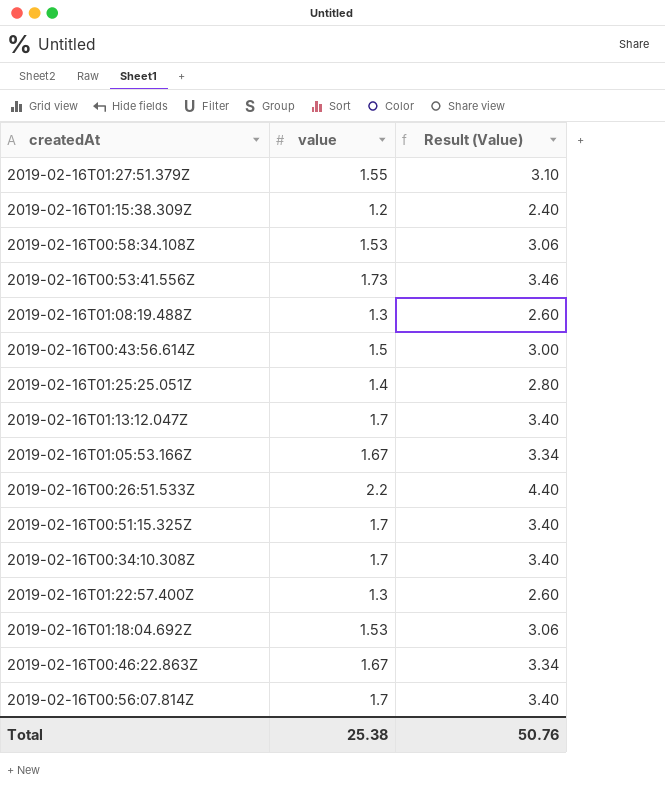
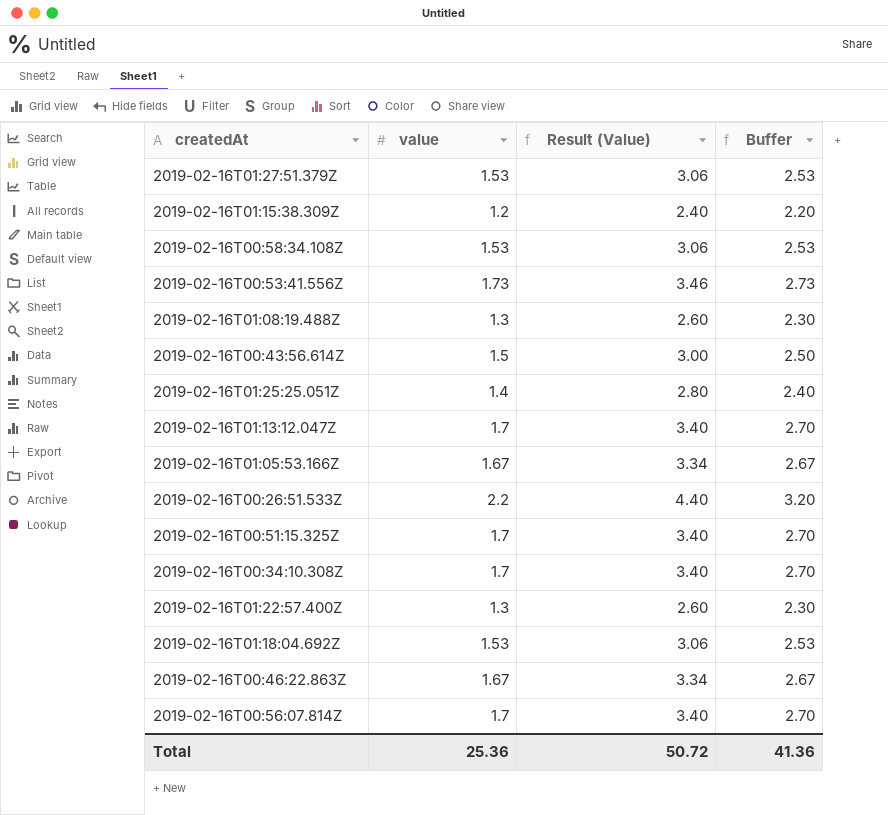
column Buffer | formula: none -> [value] + 1
2019-02-16T01:27:51.379Z | value: 1.55 -> 1.53
2019-02-16T01:27:51.379Z | Result (Value): 3.10 -> 3.06
Total | value: 25.38 -> 25.36
Total | Result (Value): 50.76 -> 50.72

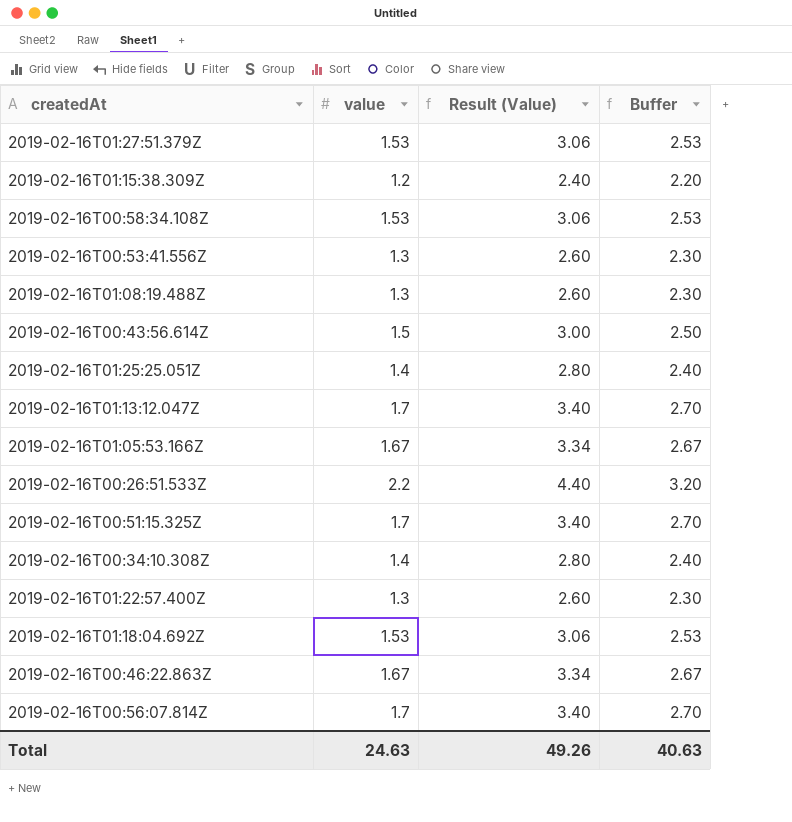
2019-02-16T00:53:41.556Z | value: 1.73 -> 1.3
2019-02-16T00:53:41.556Z | Result (Value): 3.46 -> 2.60
2019-02-16T00:53:41.556Z | Buffer: 2.73 -> 2.30
2019-02-16T00:34:10.308Z | value: 1.7 -> 1.4
2019-02-16T00:34:10.308Z | Result (Value): 3.40 -> 2.80
2019-02-16T00:34:10.308Z | Buffer: 2.70 -> 2.40
Total | value: 25.36 -> 24.63
Total | Result (Value): 50.72 -> 49.26
Total | Buffer: 41.36 -> 40.63

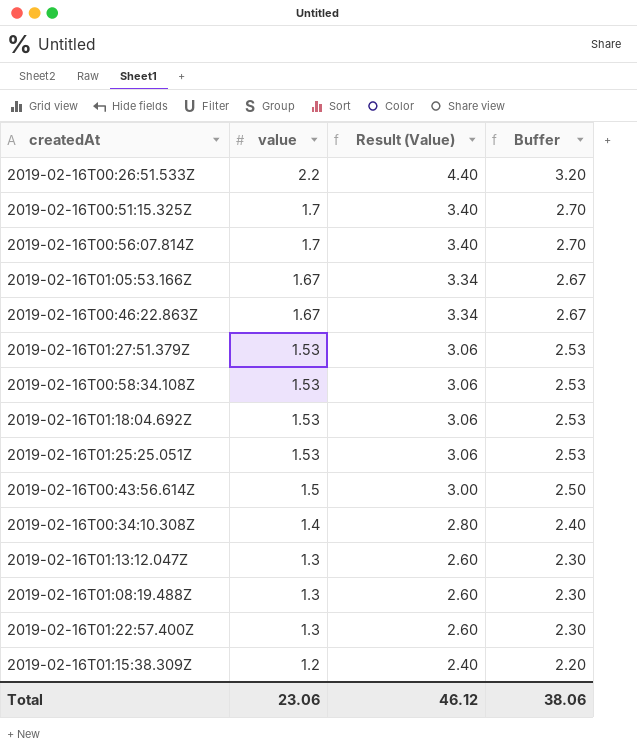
row order: none -> value descending
row 2019-02-16T00:53:41.556Z: 1.3 | 2.60 | 2.30 -> none
2019-02-16T01:25:25.051Z | value: 1.4 -> 1.53
2019-02-16T01:25:25.051Z | Result (Value): 2.80 -> 3.06
2019-02-16T01:25:25.051Z | Buffer: 2.40 -> 2.53
2019-02-16T01:13:12.047Z | value: 1.7 -> 1.3
2019-02-16T01:13:12.047Z | Result (Value): 3.40 -> 2.60
2019-02-16T01:13:12.047Z | Buffer: 2.70 -> 2.30
Total | value: 24.63 -> 23.06
Total | Result (Value): 49.26 -> 46.12
Total | Buffer: 40.63 -> 38.06

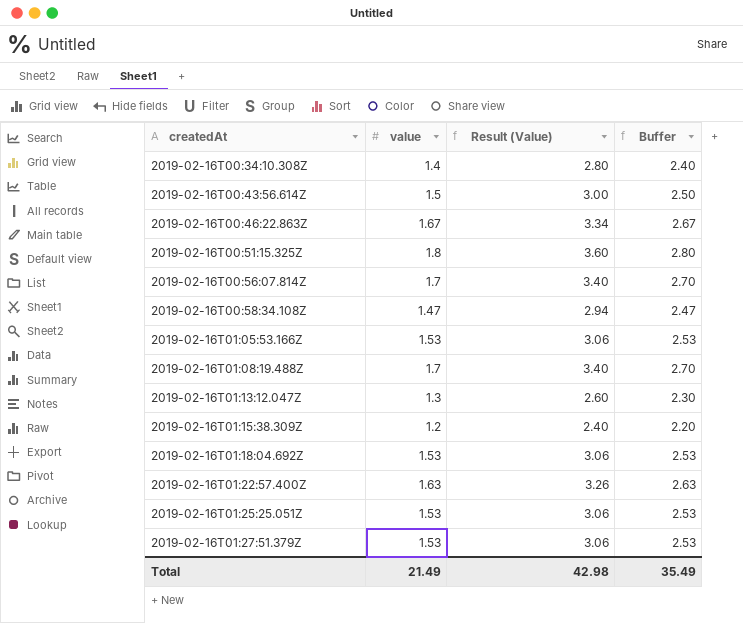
row order: value descending -> createdAt ascending
row 2019-02-16T00:26:51.533Z: 2.2 | 4.40 | 3.20 -> none
2019-02-16T00:51:15.325Z | value: 1.7 -> 1.8
2019-02-16T00:51:15.325Z | Result (Value): 3.40 -> 3.60
2019-02-16T00:51:15.325Z | Buffer: 2.70 -> 2.80
2019-02-16T00:58:34.108Z | value: 1.53 -> 1.47
2019-02-16T00:58:34.108Z | Result (Value): 3.06 -> 2.94
2019-02-16T00:58:34.108Z | Buffer: 2.53 -> 2.47
2019-02-16T01:05:53.166Z | value: 1.67 -> 1.53
2019-02-16T01:05:53.166Z | Result (Value): 3.34 -> 3.06
2019-02-16T01:05:53.166Z | Buffer: 2.67 -> 2.53
2019-02-16T01:08:19.488Z | value: 1.3 -> 1.7
2019-02-16T01:08:19.488Z | Result (Value): 2.60 -> 3.40
2019-02-16T01:08:19.488Z | Buffer: 2.30 -> 2.70
2019-02-16T01:22:57.400Z | value: 1.3 -> 1.63
2019-02-16T01:22:57.400Z | Result (Value): 2.60 -> 3.26
2019-02-16T01:22:57.400Z | Buffer: 2.30 -> 2.63
Total | value: 23.06 -> 21.49
Total | Result (Value): 46.12 -> 42.98
Total | Buffer: 38.06 -> 35.49

